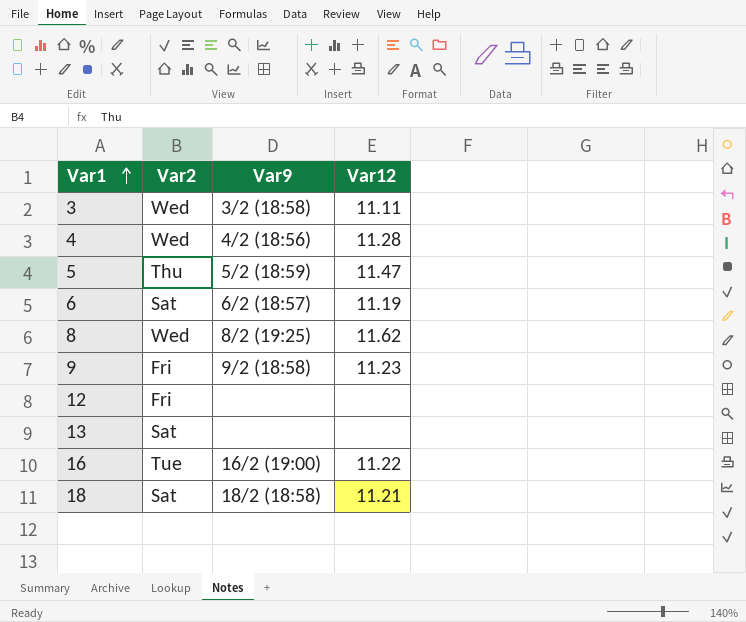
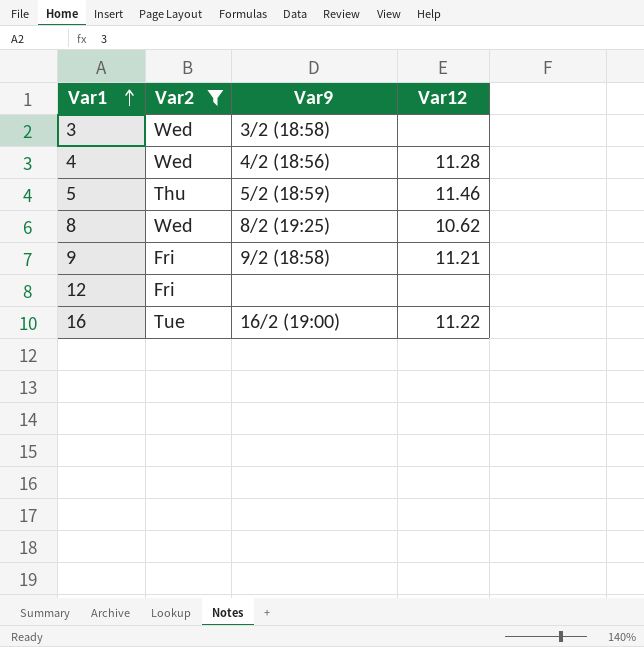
filter: none -> Var2 != Sat
3 | Var12: 11.11 -> none
5 | Var12: 11.47 -> 11.46
8 | Var12: 11.62 -> 10.62
9 | Var12: 11.23 -> 11.21

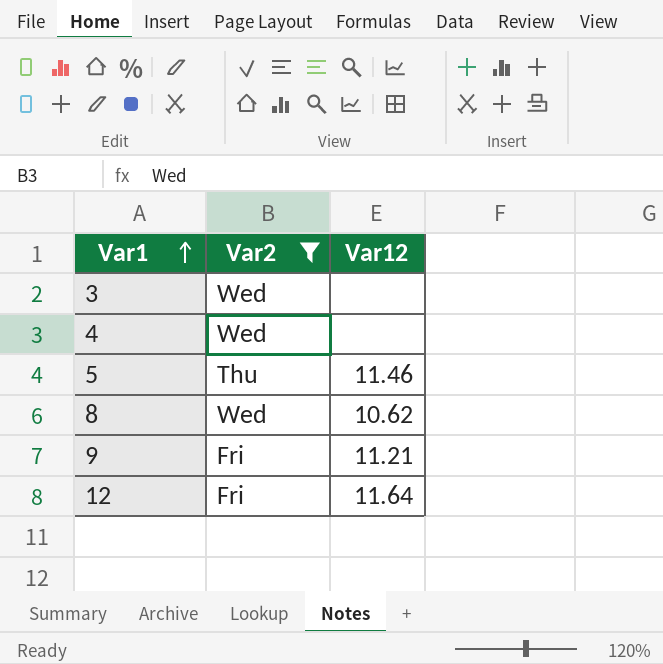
column Var9 | position: 3 -> none
row 16: Tue | 16/2 (19:00) | 11.22 -> none
4 | Var12: 11.28 -> none
12 | Var12: none -> 11.64

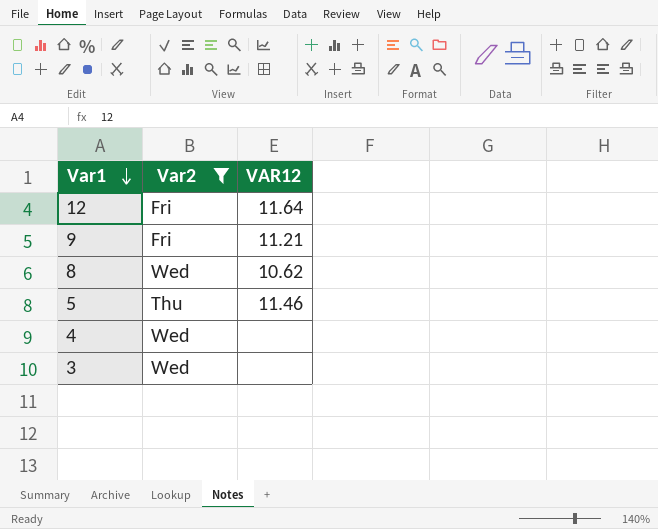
row order: Var1 ascending -> Var1 descending
column name: Var12 -> VAR12

